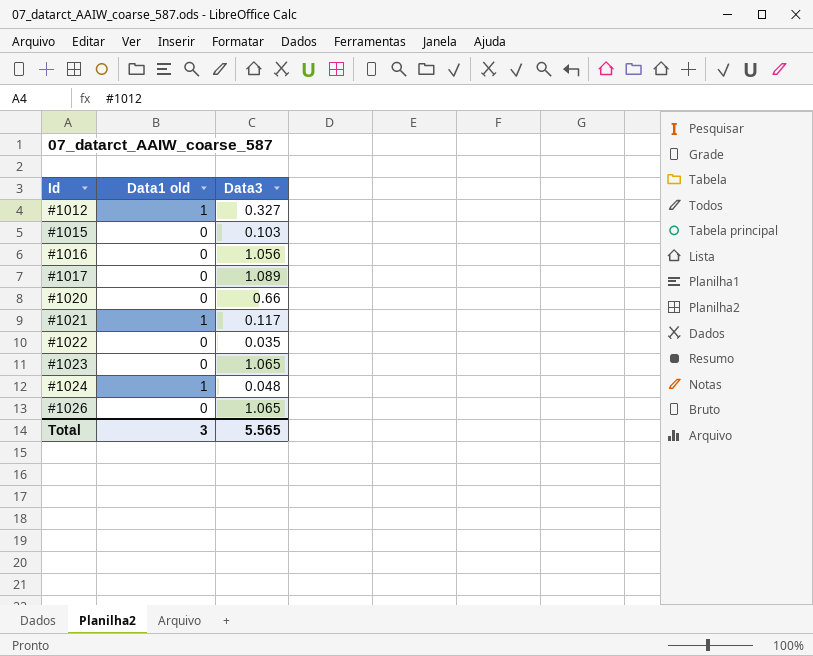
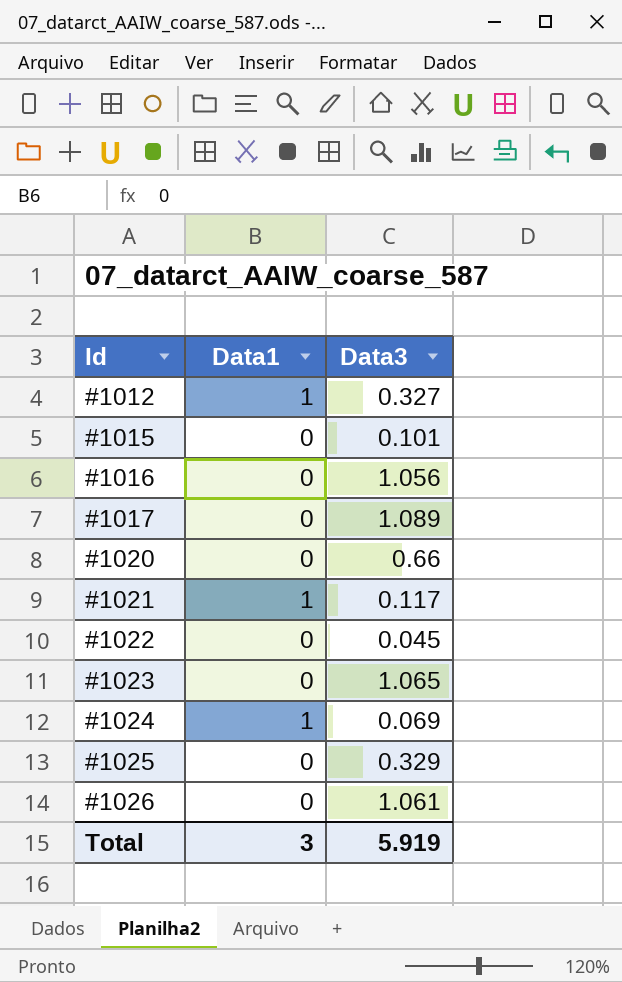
column name: Data1 old -> Data1
#1015 | Data3: 0.103 -> 0.101
#1022 | Data3: 0.035 -> 0.045
#1024 | Data3: 0.048 -> 0.069
row #1025: none -> 0 | 0.329
#1026 | Data3: 1.065 -> 1.061
Total | Data3: 5.565 -> 5.919

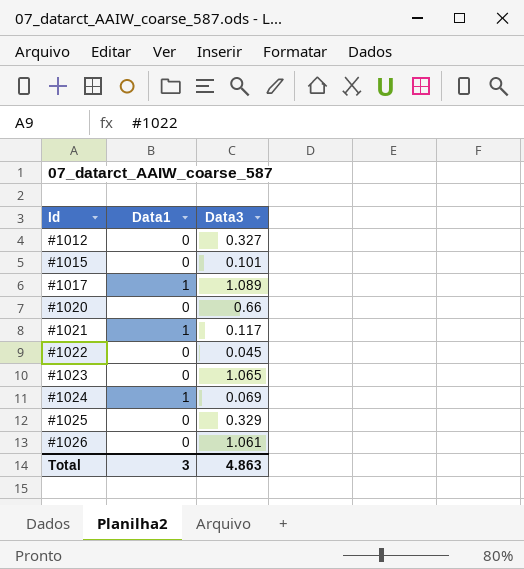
row #1016: 0 | 1.056 -> none
#1012 | Data1: 1 -> 0
#1017 | Data1: 0 -> 1
Total | Data3: 5.919 -> 4.863

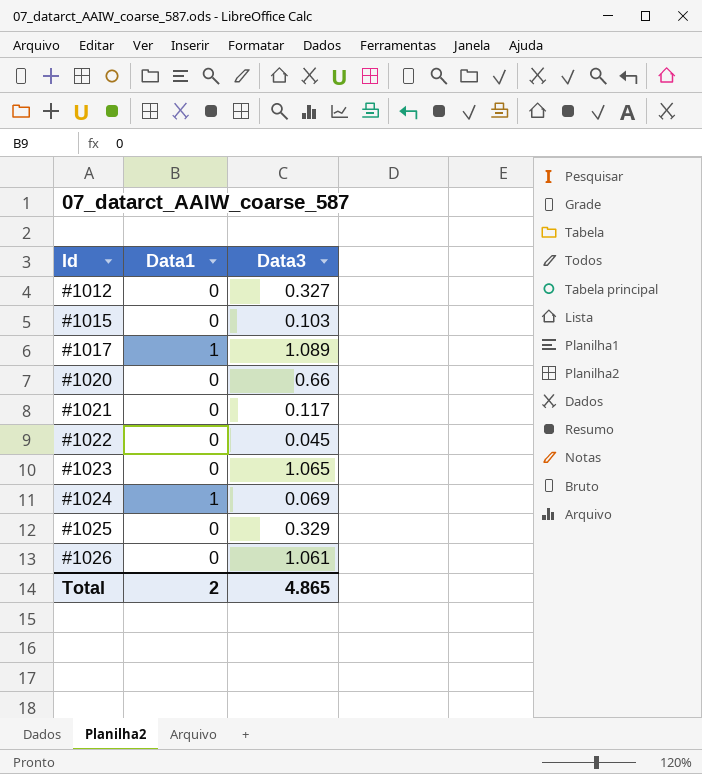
#1015 | Data3: 0.101 -> 0.103
#1021 | Data1: 1 -> 0
Total | Data1: 3 -> 2
Total | Data3: 4.863 -> 4.865

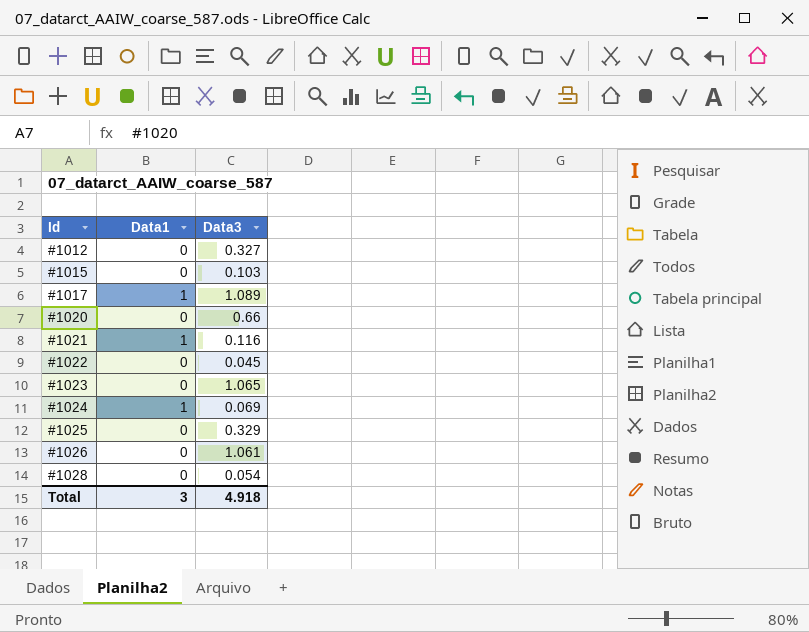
#1021 | Data1: 0 -> 1
#1021 | Data3: 0.117 -> 0.116
row #1028: none -> 0 | 0.054
Total | Data1: 2 -> 3
Total | Data3: 4.865 -> 4.918

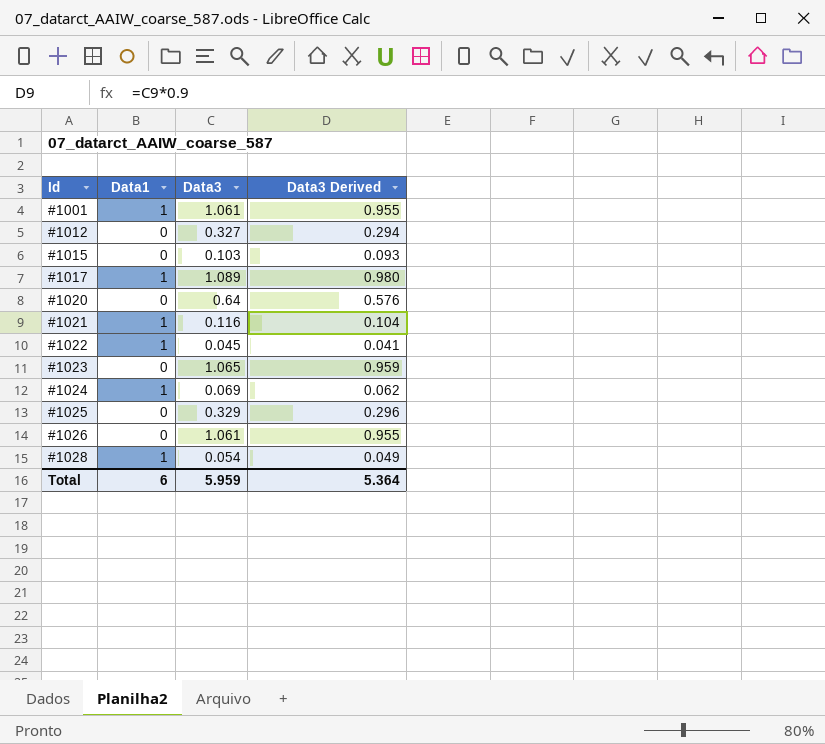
column Data3 Derived | formula: none -> [Data3] * 0.9
row #1001: none -> 1 | 1.061 | 0.955
#1020 | Data3: 0.66 -> 0.64
#1022 | Data1: 0 -> 1
#1028 | Data1: 0 -> 1
Total | Data1: 3 -> 6
Total | Data3: 4.918 -> 5.959

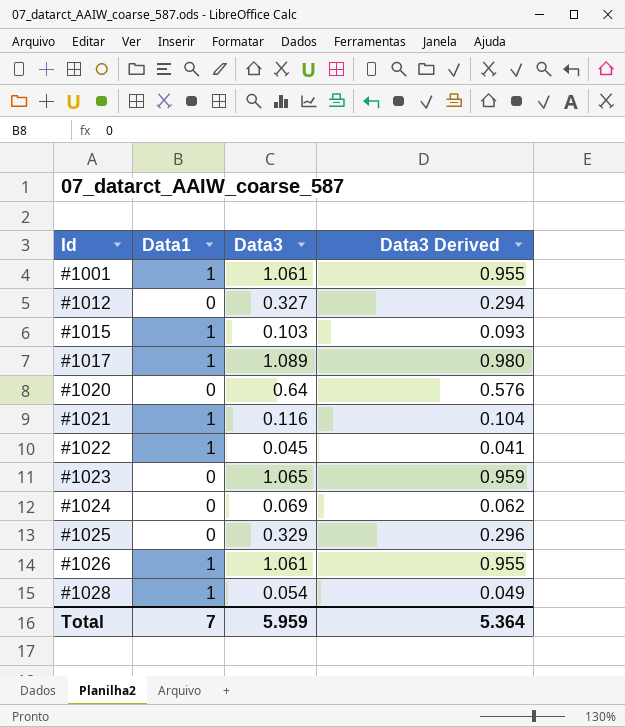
#1015 | Data1: 0 -> 1
#1024 | Data1: 1 -> 0
#1026 | Data1: 0 -> 1
Total | Data1: 6 -> 7

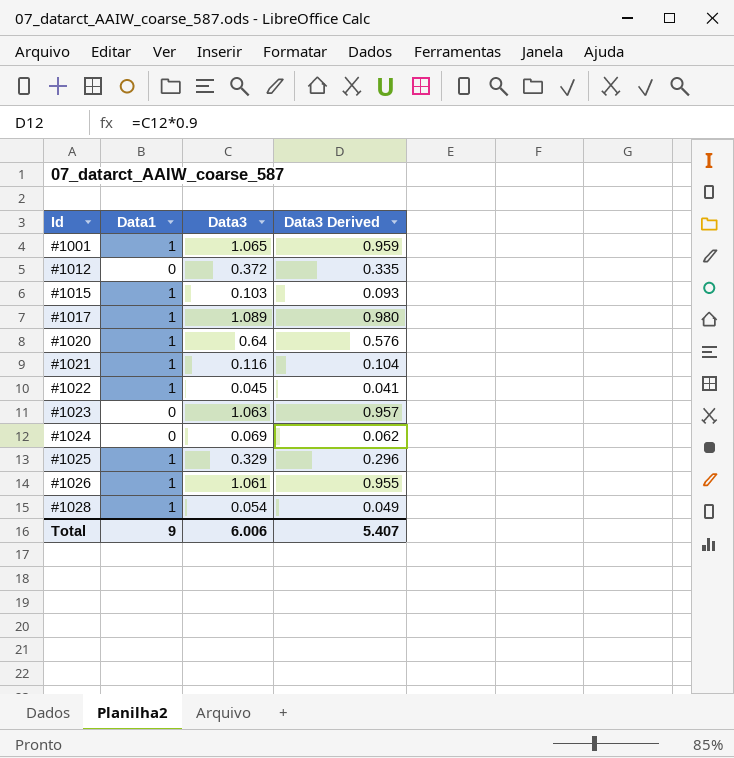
#1001 | Data3: 1.061 -> 1.065
#1001 | Data3 Derived: 0.955 -> 0.959
#1012 | Data3: 0.327 -> 0.372
#1012 | Data3 Derived: 0.294 -> 0.335
#1020 | Data1: 0 -> 1
#1023 | Data3: 1.065 -> 1.063
#1023 | Data3 Derived: 0.959 -> 0.957
#1025 | Data1: 0 -> 1
Total | Data1: 7 -> 9
Total | Data3: 5.959 -> 6.006
Total | Data3 Derived: 5.364 -> 5.407

